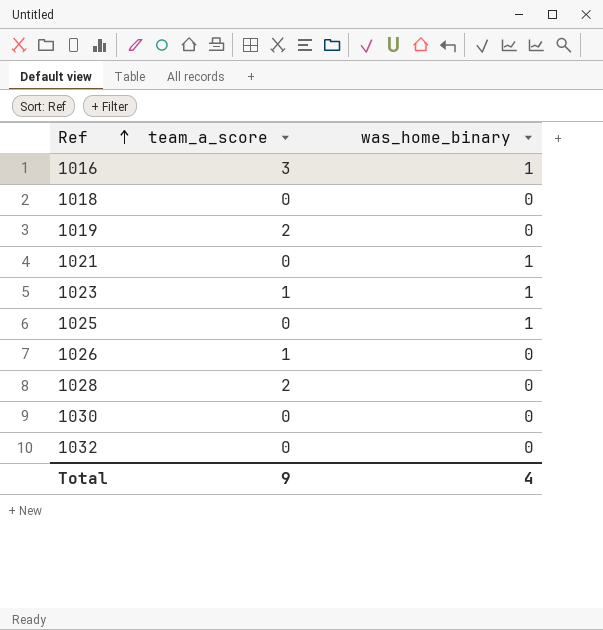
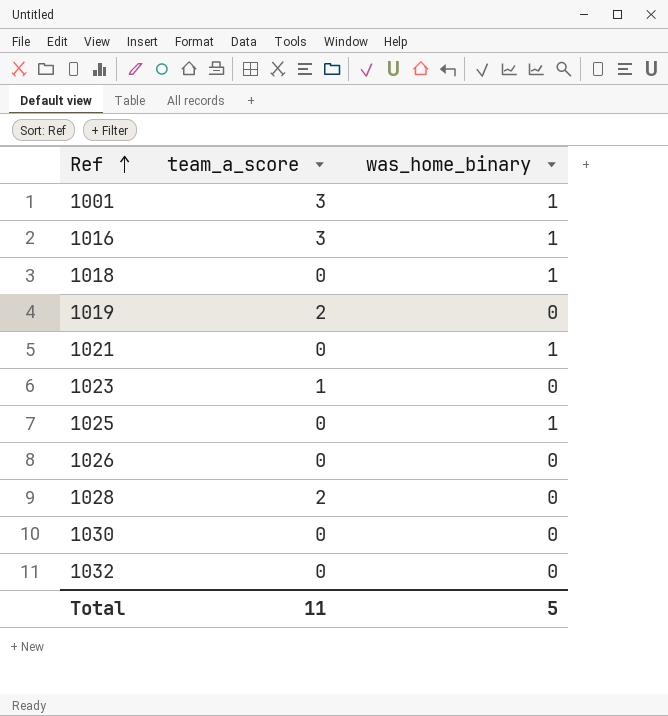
row 1001: none -> 3 | 1
1018 | was_home_binary: 0 -> 1
1023 | was_home_binary: 1 -> 0
1026 | team_a_score: 1 -> 0
Total | team_a_score: 9 -> 11
Total | was_home_binary: 4 -> 5

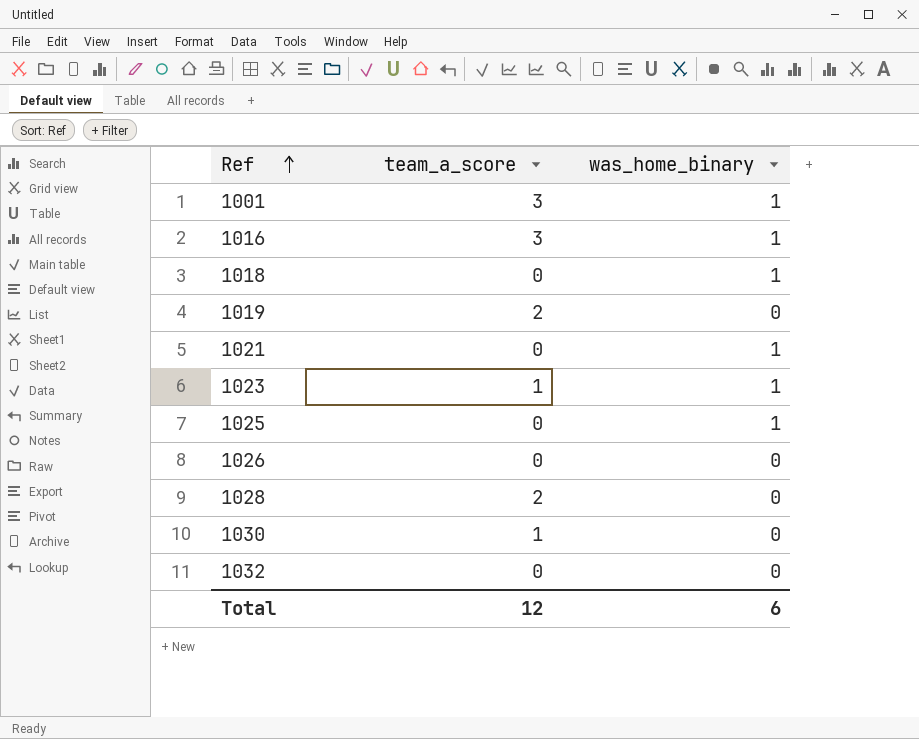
1023 | was_home_binary: 0 -> 1
1030 | team_a_score: 0 -> 1
Total | team_a_score: 11 -> 12
Total | was_home_binary: 5 -> 6

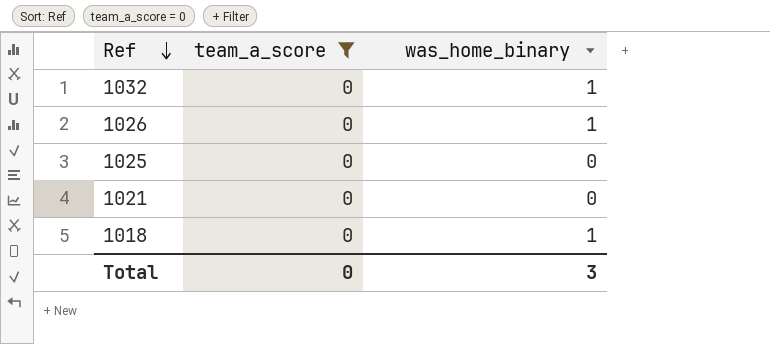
filter: none -> team_a_score = 0
row order: Ref ascending -> Ref descending
1032 | was_home_binary: 0 -> 1
1026 | was_home_binary: 0 -> 1
1025 | was_home_binary: 1 -> 0
1021 | was_home_binary: 1 -> 0
Total | team_a_score: 12 -> 0
Total | was_home_binary: 6 -> 3

